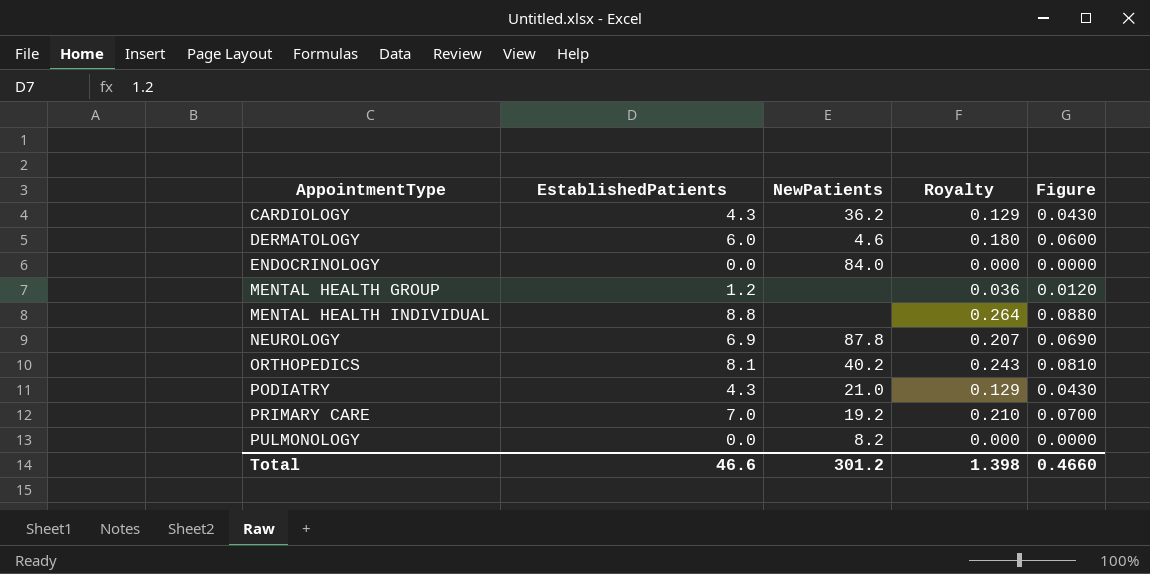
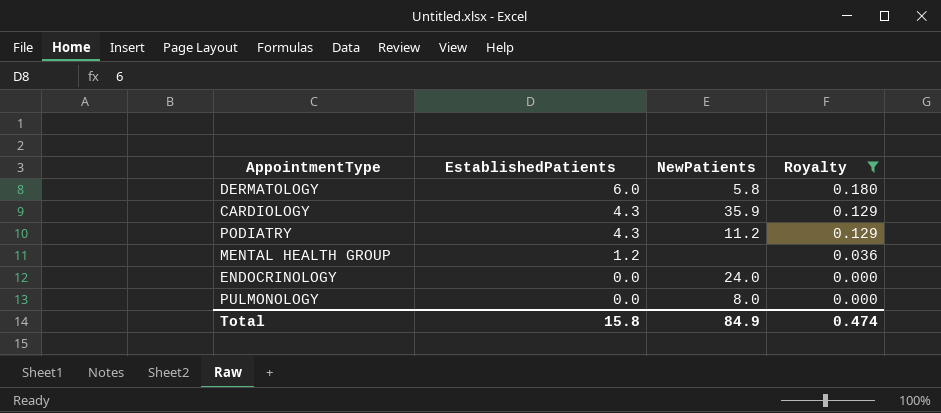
filter: none -> Royalty <= 0.180
row order: AppointmentType ascending -> EstablishedPatients descending
column Figure | formula: [EstablishedPatients] * 0.01 -> none
DERMATOLOGY | NewPatients: 4.6 -> 5.8
CARDIOLOGY | NewPatients: 36.2 -> 35.9
PODIATRY | NewPatients: 21.0 -> 11.2
ENDOCRINOLOGY | NewPatients: 84.0 -> 24.0
PULMONOLOGY | NewPatients: 8.2 -> 8.0
Total | EstablishedPatients: 46.6 -> 15.8
Total | NewPatients: 301.2 -> 84.9
Total | Royalty: 1.398 -> 0.474

